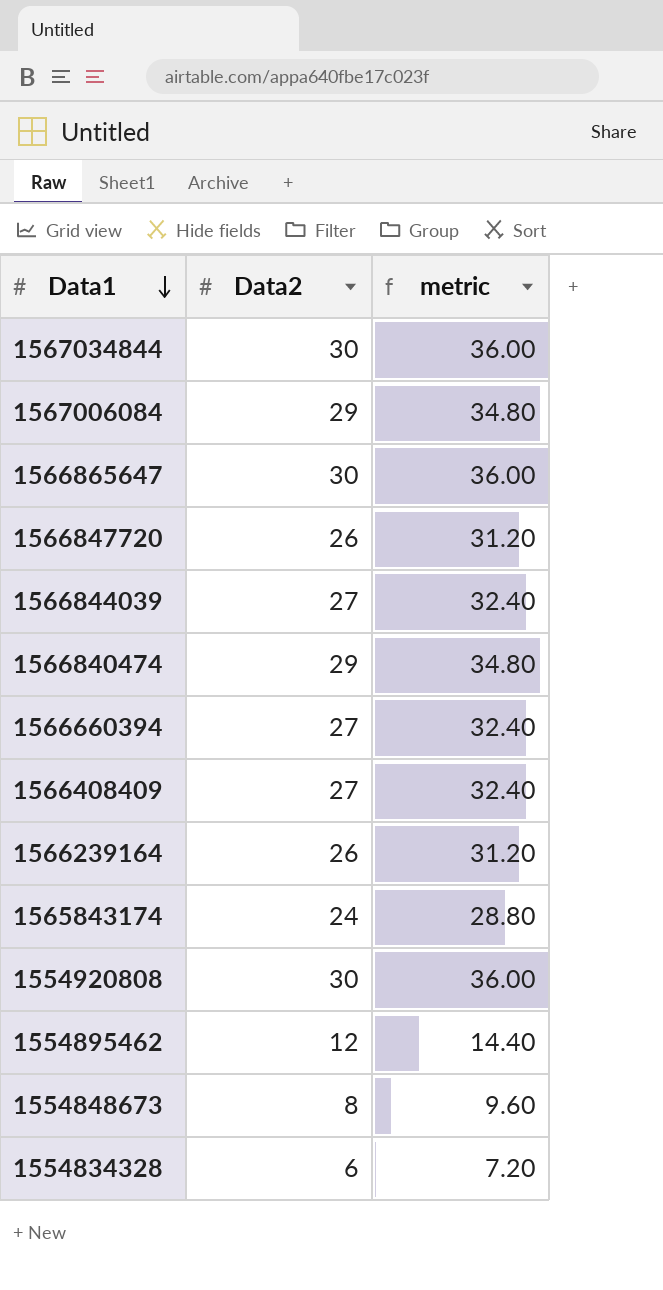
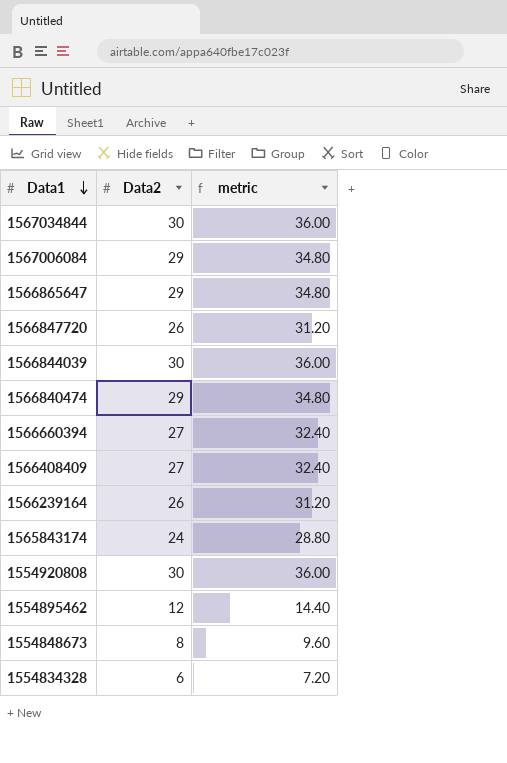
1566865647 | Data2: 30 -> 29
1566865647 | metric: 36.00 -> 34.80
1566844039 | Data2: 27 -> 30
1566844039 | metric: 32.40 -> 36.00

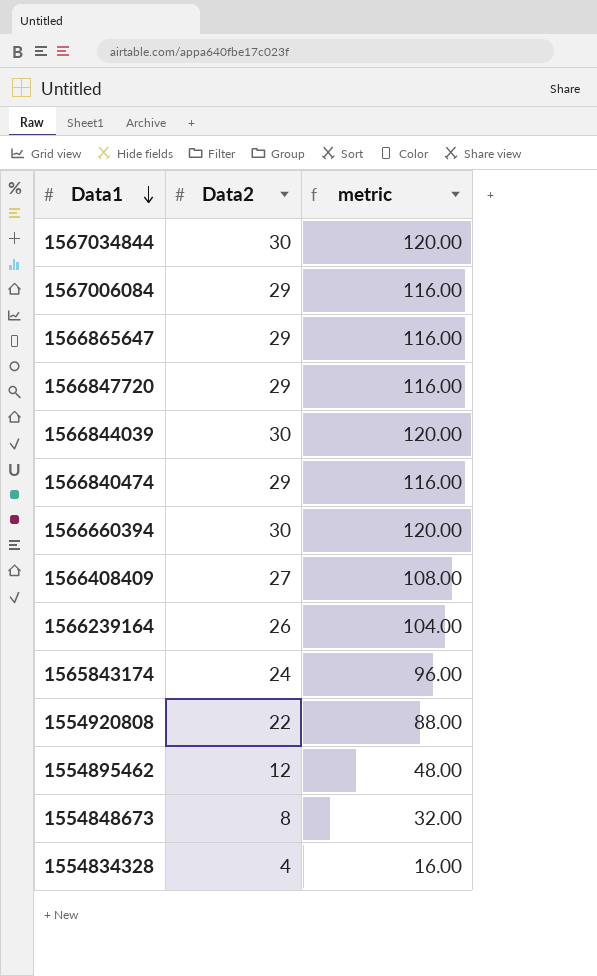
column metric | formula: [Data2] * 1.2 -> [Data2] * 4
1566847720 | Data2: 26 -> 29
1566660394 | Data2: 27 -> 30
1554920808 | Data2: 30 -> 22
1554834328 | Data2: 6 -> 4

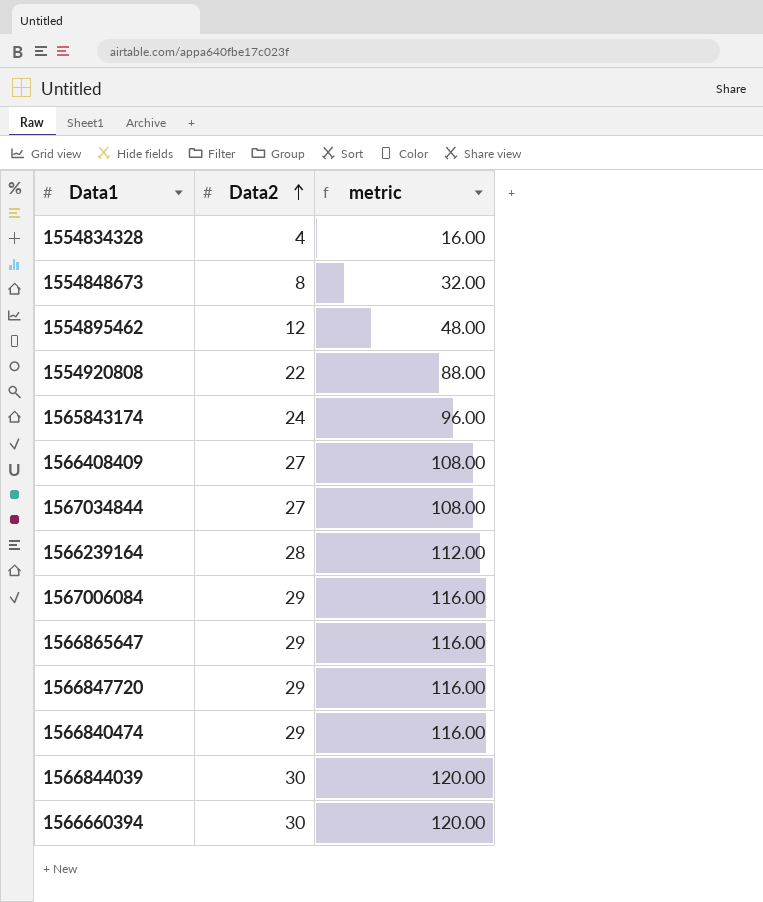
row order: Data1 descending -> Data2 ascending
1567034844 | Data2: 30 -> 27
1567034844 | metric: 120.00 -> 108.00
1566239164 | Data2: 26 -> 28
1566239164 | metric: 104.00 -> 112.00

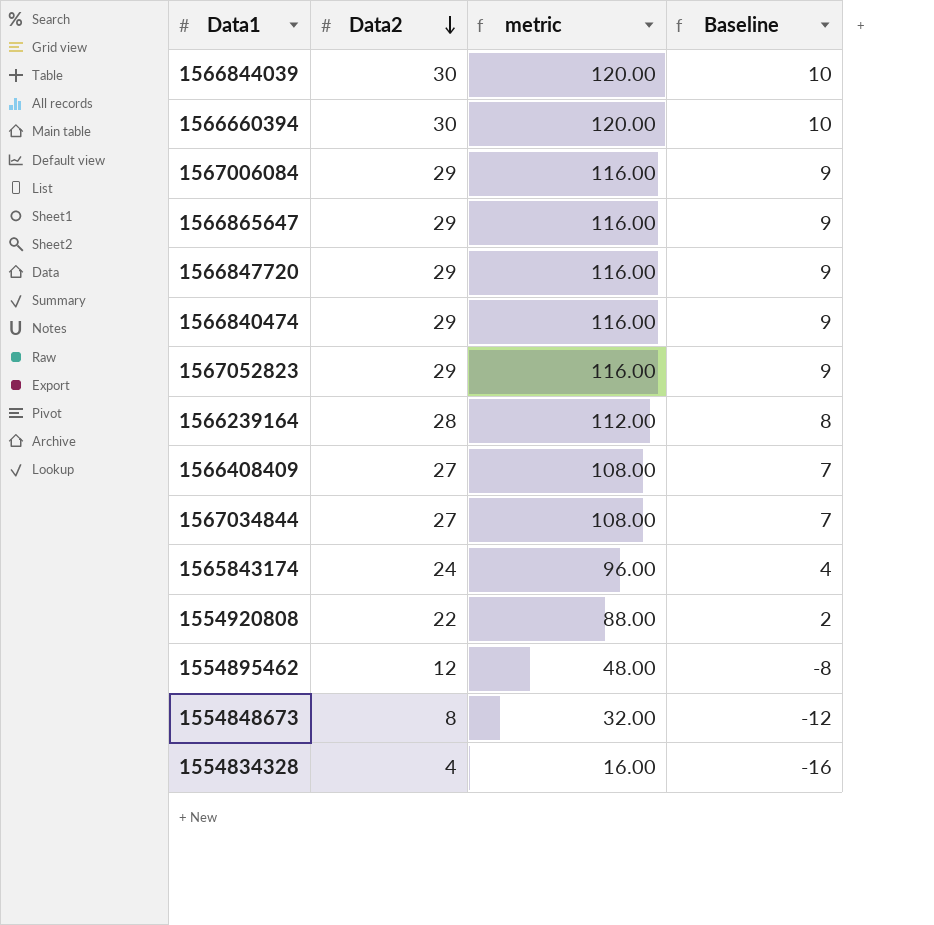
row order: Data2 ascending -> Data2 descending
column Baseline | formula: none -> [Data2] - 20
row 1567052823: none -> 29 | 116.00 | 9

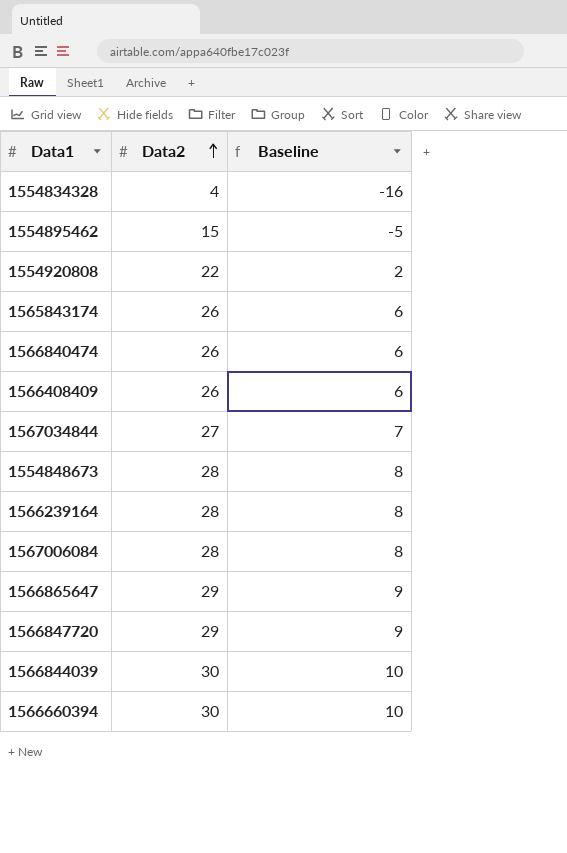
row order: Data2 descending -> Data2 ascending
column metric | formula: [Data2] * 4 -> none
row 1567052823: 29 | 116.00 | 9 -> none
1554895462 | Data2: 12 -> 15
1554895462 | Baseline: -8 -> -5
1565843174 | Data2: 24 -> 26
1565843174 | Baseline: 4 -> 6
1566840474 | Data2: 29 -> 26
1566840474 | Baseline: 9 -> 6
1566408409 | Data2: 27 -> 26
1566408409 | Baseline: 7 -> 6
1554848673 | Data2: 8 -> 28
1554848673 | Baseline: -12 -> 8
1567006084 | Data2: 29 -> 28
1567006084 | Baseline: 9 -> 8

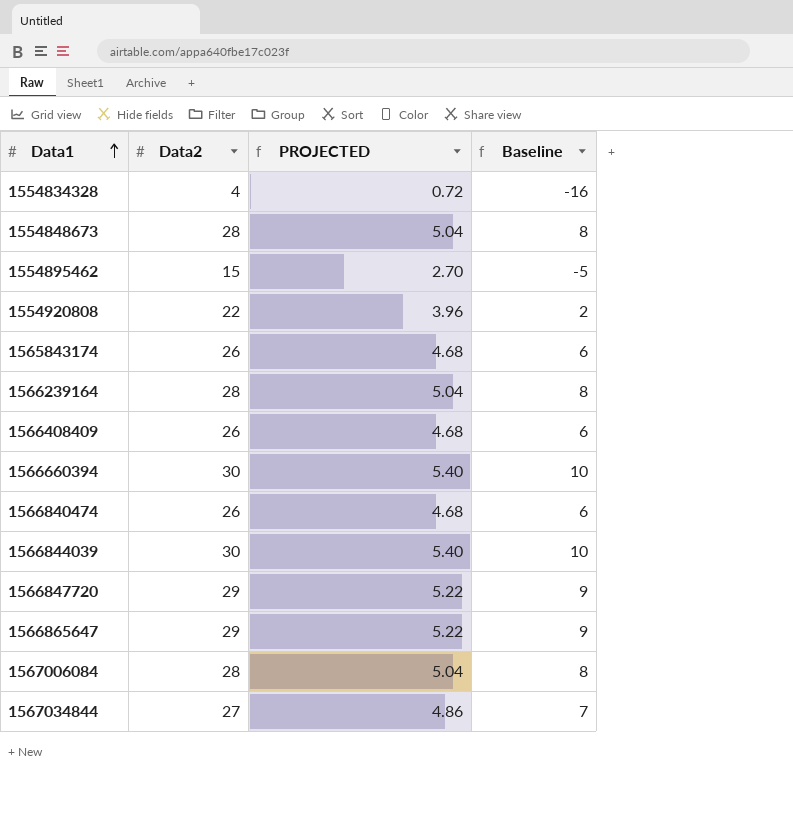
row order: Data2 ascending -> Data1 ascending
column PROJECTED | formula: none -> [Data2] * 0.18

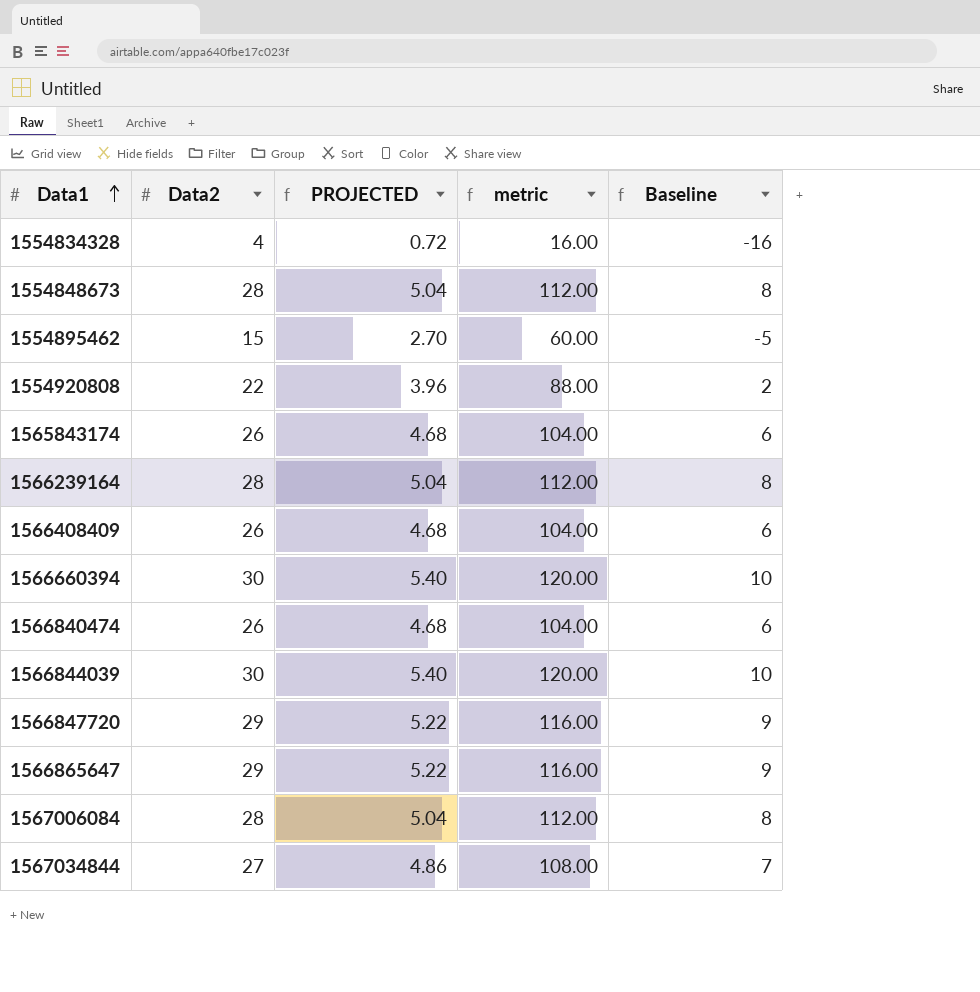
column metric | formula: none -> [Data2] * 4

